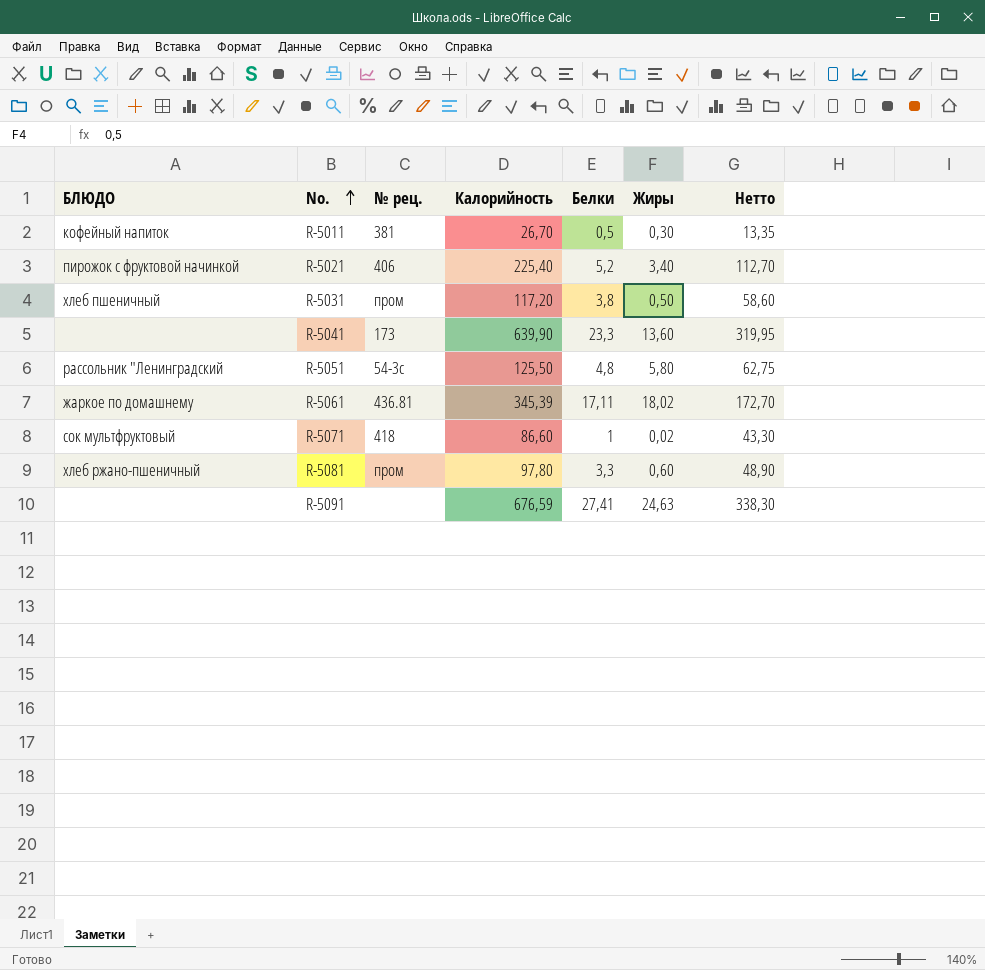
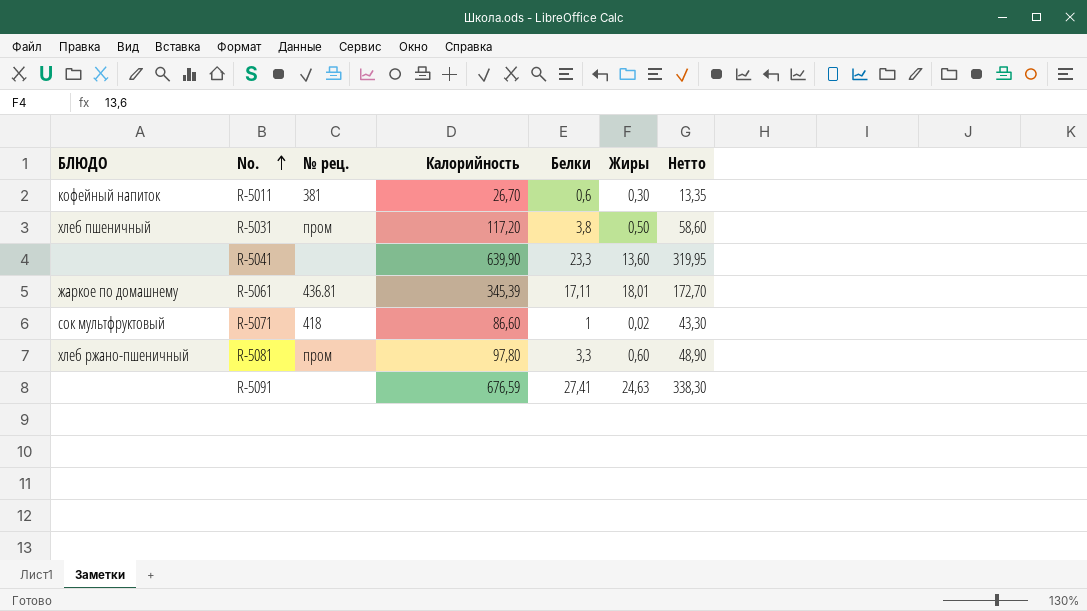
row R-5021: пирожок с фруктовой начинкой | 406 | 225,40 | 5,2 | 3,40 | 112,70 -> none
row R-5051: рассольник "Ленинградский | 54-3с | 125,50 | 4,8 | 5,80 | 62,75 -> none
R-5011 | Белки: 0,5 -> 0,6
R-5041 | № рец.: 173 -> none
R-5061 | Жиры: 18,02 -> 18,01

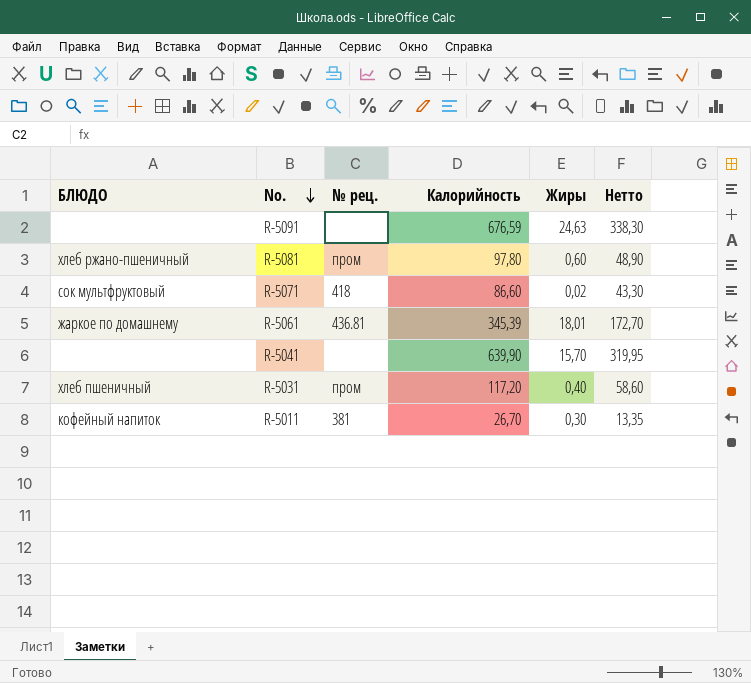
row order: No. ascending -> No. descending
column Белки | position: 5 -> none
R-5041 | Жиры: 13,60 -> 15,70
R-5031 | Жиры: 0,50 -> 0,40

